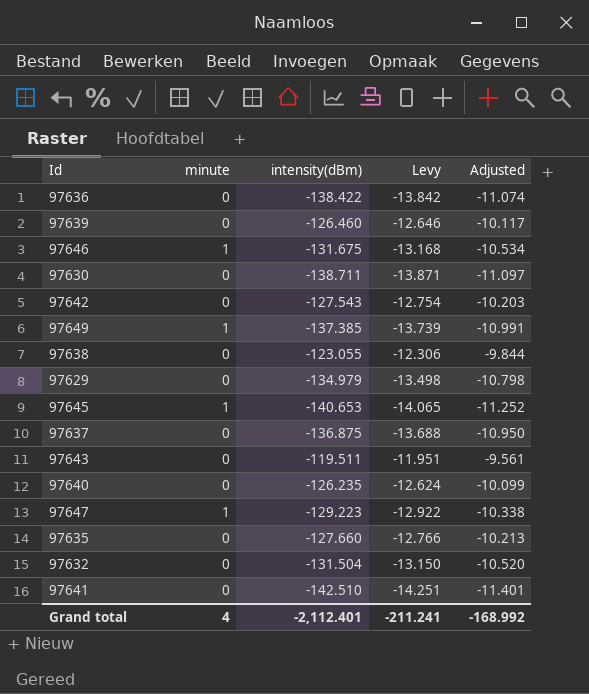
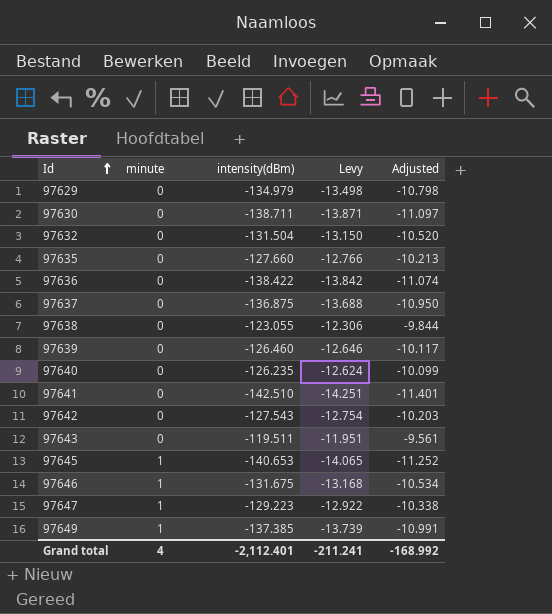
row order: none -> Id ascending

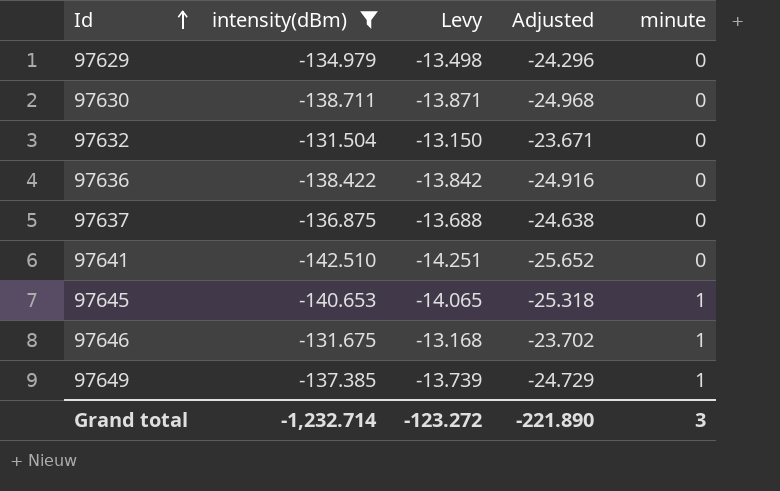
filter: none -> intensity(dBm) <= -131.504
column Adjusted | formula: [intensity(dBm)] * 0.08 -> [intensity(dBm)] * 0.18
column minute | position: 2 -> 5
Grand total | intensity(dBm): -2,112.401 -> -1,232.714
Grand total | Levy: -211.241 -> -123.272
Grand total | Adjusted: -168.992 -> -221.890
Grand total | minute: 4 -> 3

